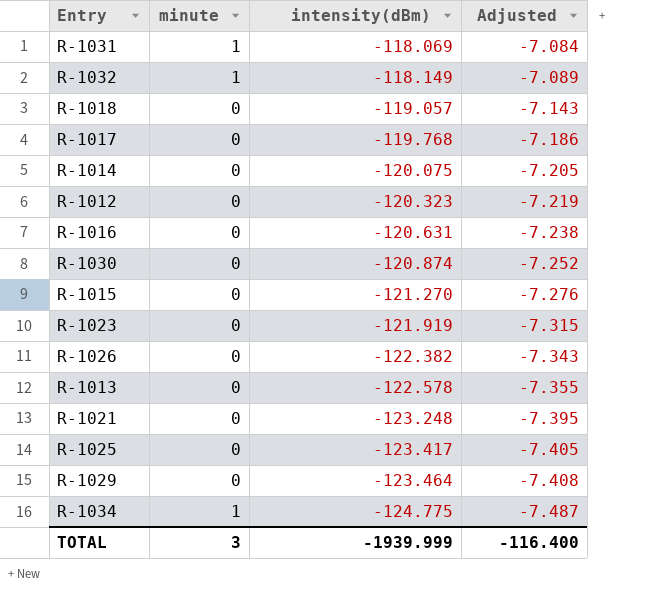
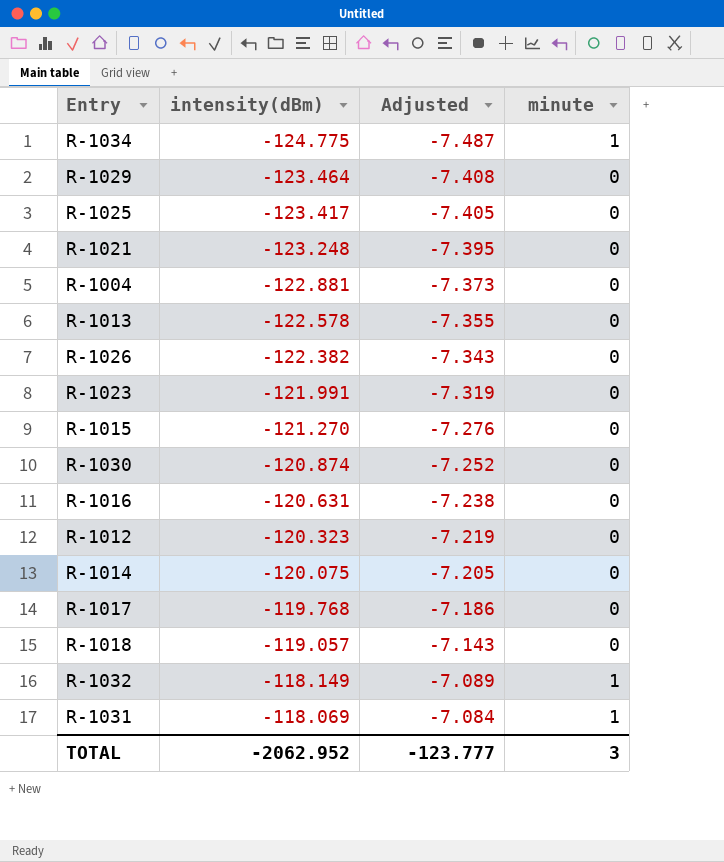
row order: intensity(dBm) descending -> intensity(dBm) ascending
column minute | position: 2 -> 4
row R-1004: none -> -122.881 | -7.373 | 0
R-1023 | intensity(dBm): -121.919 -> -121.991
R-1023 | Adjusted: -7.315 -> -7.319
TOTAL | intensity(dBm): -1939.999 -> -2062.952
TOTAL | Adjusted: -116.400 -> -123.777

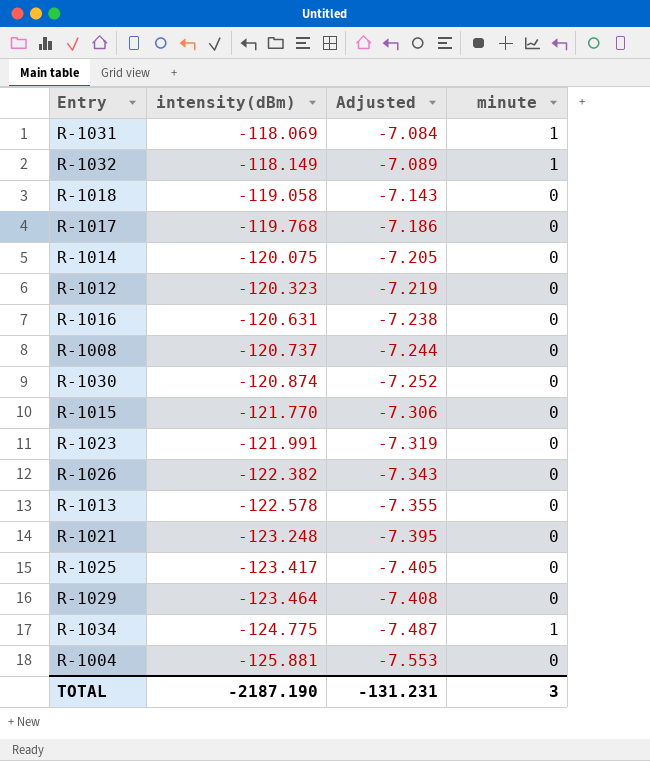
row order: intensity(dBm) ascending -> intensity(dBm) descending
R-1018 | intensity(dBm): -119.057 -> -119.058
row R-1008: none -> -120.737 | -7.244 | 0
R-1015 | intensity(dBm): -121.270 -> -121.770
R-1015 | Adjusted: -7.276 -> -7.306
R-1004 | intensity(dBm): -122.881 -> -125.881
R-1004 | Adjusted: -7.373 -> -7.553
TOTAL | intensity(dBm): -2062.952 -> -2187.190
TOTAL | Adjusted: -123.777 -> -131.231

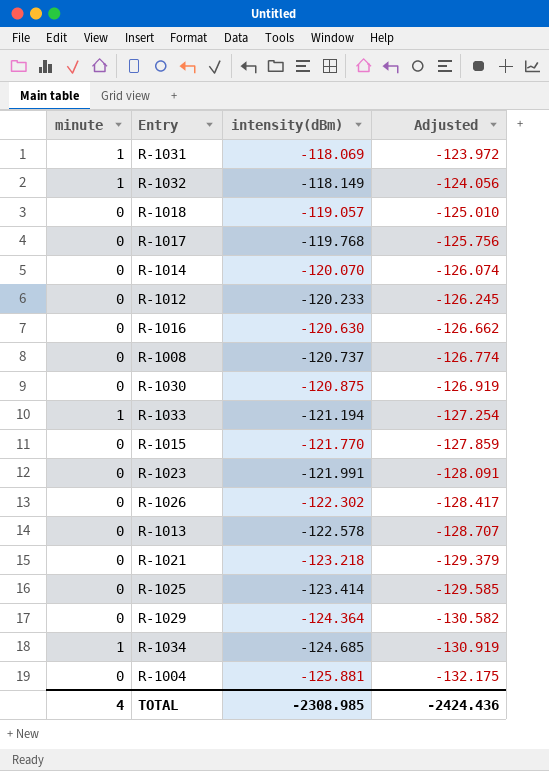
column minute | position: 4 -> 1
column Adjusted | formula: [intensity(dBm)] * 0.06 -> [intensity(dBm)] * 1.05
R-1018 | intensity(dBm): -119.058 -> -119.057
R-1014 | intensity(dBm): -120.075 -> -120.070
R-1012 | intensity(dBm): -120.323 -> -120.233
R-1016 | intensity(dBm): -120.631 -> -120.630
R-1030 | intensity(dBm): -120.874 -> -120.875
row R-1033: none -> 1 | -121.194 | -127.254
R-1026 | intensity(dBm): -122.382 -> -122.302
R-1021 | intensity(dBm): -123.248 -> -123.218
R-1025 | intensity(dBm): -123.417 -> -123.414
R-1029 | intensity(dBm): -123.464 -> -124.364
R-1034 | intensity(dBm): -124.775 -> -124.685
TOTAL | minute: 3 -> 4
TOTAL | intensity(dBm): -2187.190 -> -2308.985
TOTAL | Adjusted: -131.231 -> -2424.436

